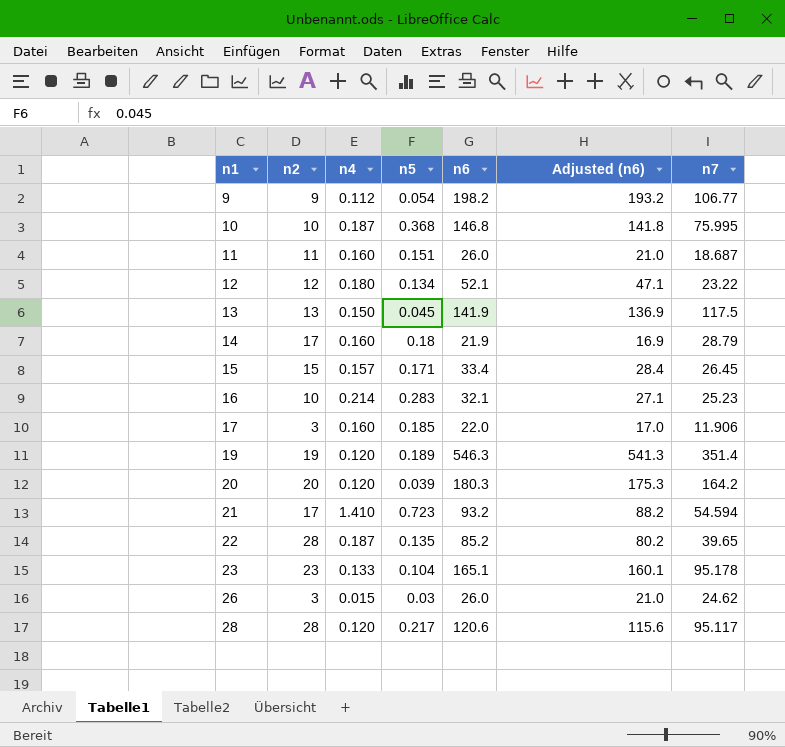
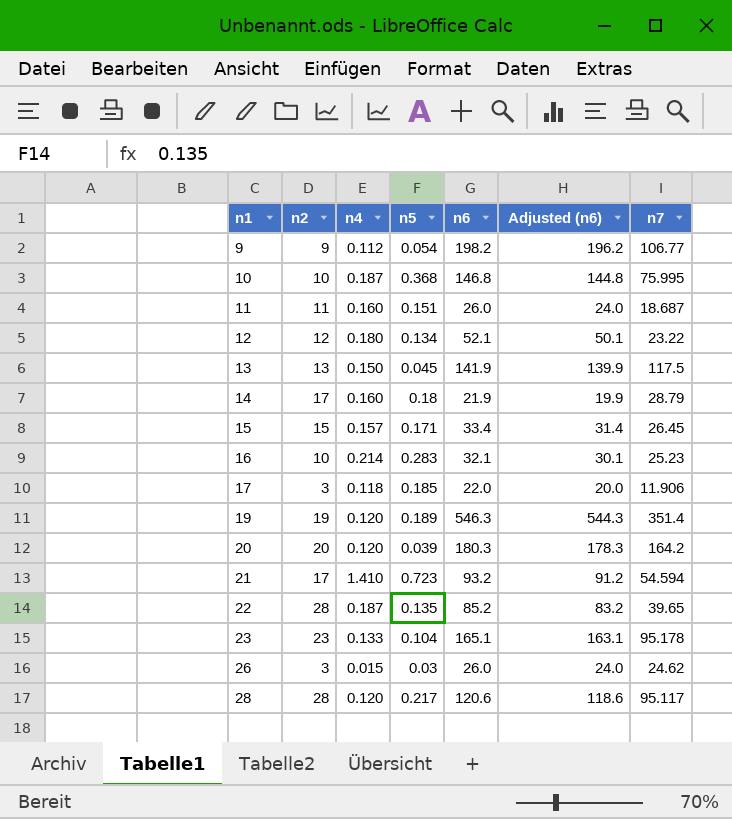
column Adjusted (n6) | formula: [n6] - 5 -> [n6] - 2
17 | n4: 0.160 -> 0.118

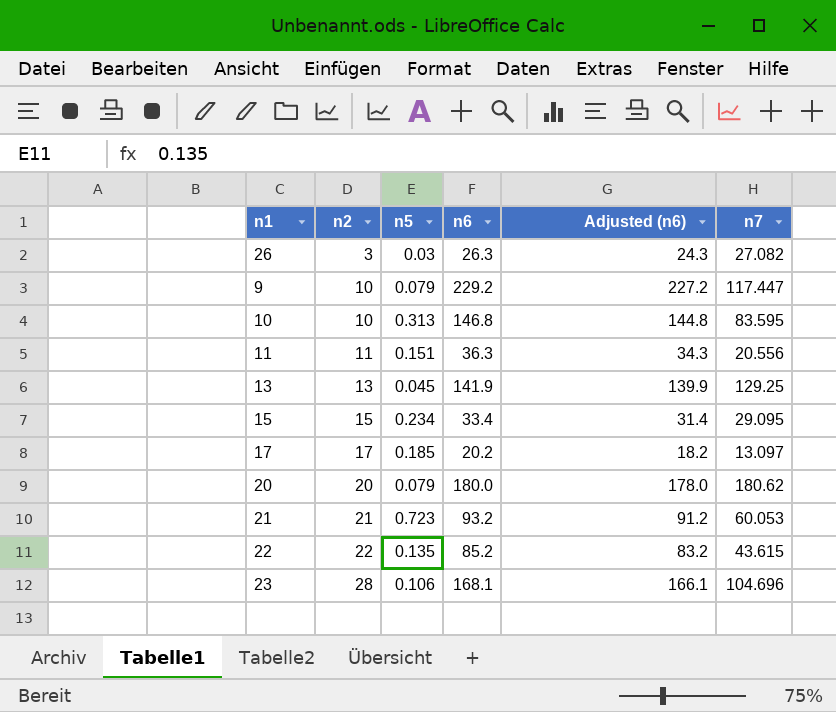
row order: n1 ascending -> n2 ascending
column n4 | position: 3 -> none
row 12: 12 | 0.180 | 0.134 | 52.1 | 50.1 | 23.22 -> none
row 14: 17 | 0.160 | 0.18 | 21.9 | 19.9 | 28.79 -> none
row 16: 10 | 0.214 | 0.283 | 32.1 | 30.1 | 25.23 -> none
row 19: 19 | 0.120 | 0.189 | 546.3 | 544.3 | 351.4 -> none
row 28: 28 | 0.120 | 0.217 | 120.6 | 118.6 | 95.117 -> none
26 | n6: 26.0 -> 26.3
26 | Adjusted (n6): 24.0 -> 24.3
26 | n7: 24.62 -> 27.082
9 | n2: 9 -> 10
9 | n5: 0.054 -> 0.079
9 | n6: 198.2 -> 229.2
9 | Adjusted (n6): 196.2 -> 227.2
9 | n7: 106.77 -> 117.447
10 | n5: 0.368 -> 0.313
10 | n7: 75.995 -> 83.595
11 | n6: 26.0 -> 36.3
11 | Adjusted (n6): 24.0 -> 34.3
11 | n7: 18.687 -> 20.556
13 | n7: 117.5 -> 129.25
15 | n5: 0.171 -> 0.234
15 | n7: 26.45 -> 29.095
17 | n2: 3 -> 17
17 | n6: 22.0 -> 20.2
17 | Adjusted (n6): 20.0 -> 18.2
17 | n7: 11.906 -> 13.097
20 | n5: 0.039 -> 0.079
20 | n6: 180.3 -> 180.0
20 | Adjusted (n6): 178.3 -> 178.0
20 | n7: 164.2 -> 180.62
21 | n2: 17 -> 21
21 | n7: 54.594 -> 60.053
22 | n2: 28 -> 22
22 | n7: 39.65 -> 43.615
23 | n2: 23 -> 28
23 | n5: 0.104 -> 0.106
23 | n6: 165.1 -> 168.1
23 | Adjusted (n6): 163.1 -> 166.1
23 | n7: 95.178 -> 104.696

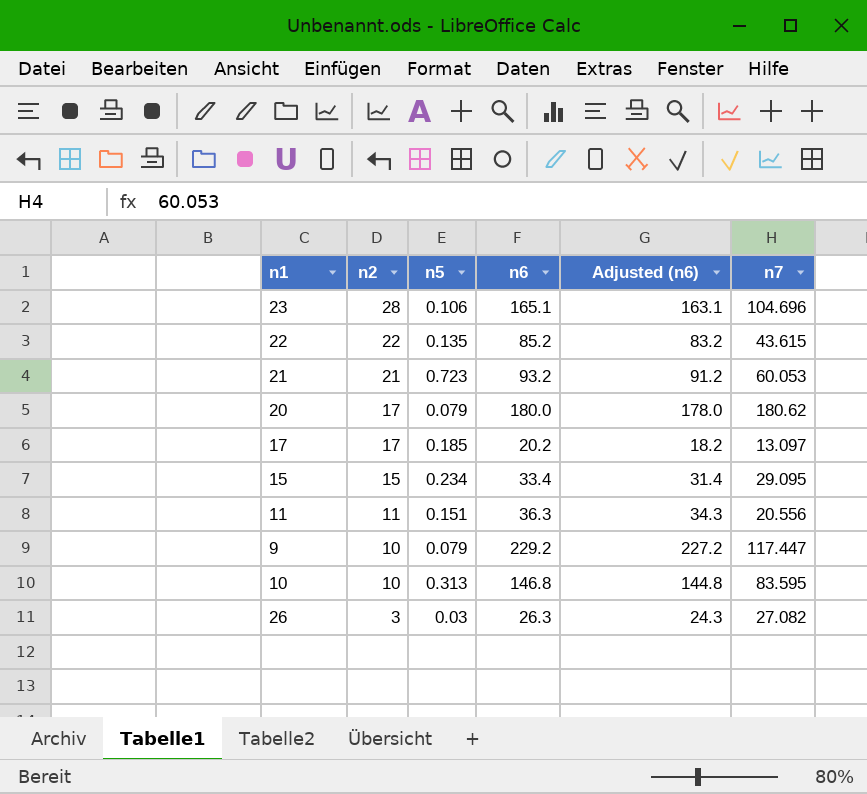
row order: n2 ascending -> n2 descending
row 13: 13 | 0.045 | 141.9 | 139.9 | 129.25 -> none
23 | n6: 168.1 -> 165.1
23 | Adjusted (n6): 166.1 -> 163.1
20 | n2: 20 -> 17

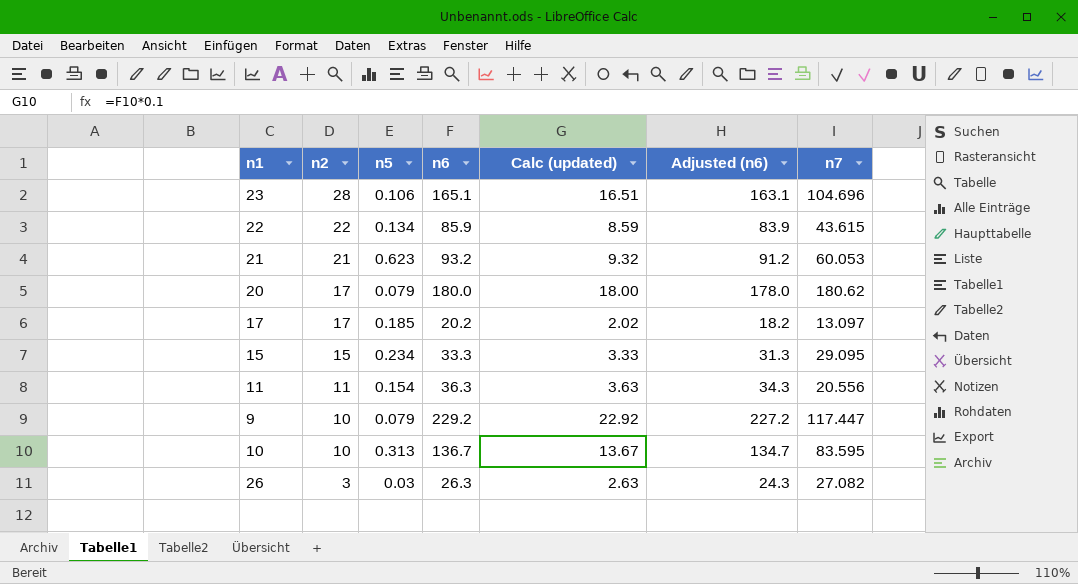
column Calc (updated) | formula: none -> [n6] * 0.1
22 | n5: 0.135 -> 0.134
22 | n6: 85.2 -> 85.9
22 | Adjusted (n6): 83.2 -> 83.9
21 | n5: 0.723 -> 0.623
15 | n6: 33.4 -> 33.3
15 | Adjusted (n6): 31.4 -> 31.3
11 | n5: 0.151 -> 0.154
10 | n6: 146.8 -> 136.7
10 | Adjusted (n6): 144.8 -> 134.7

